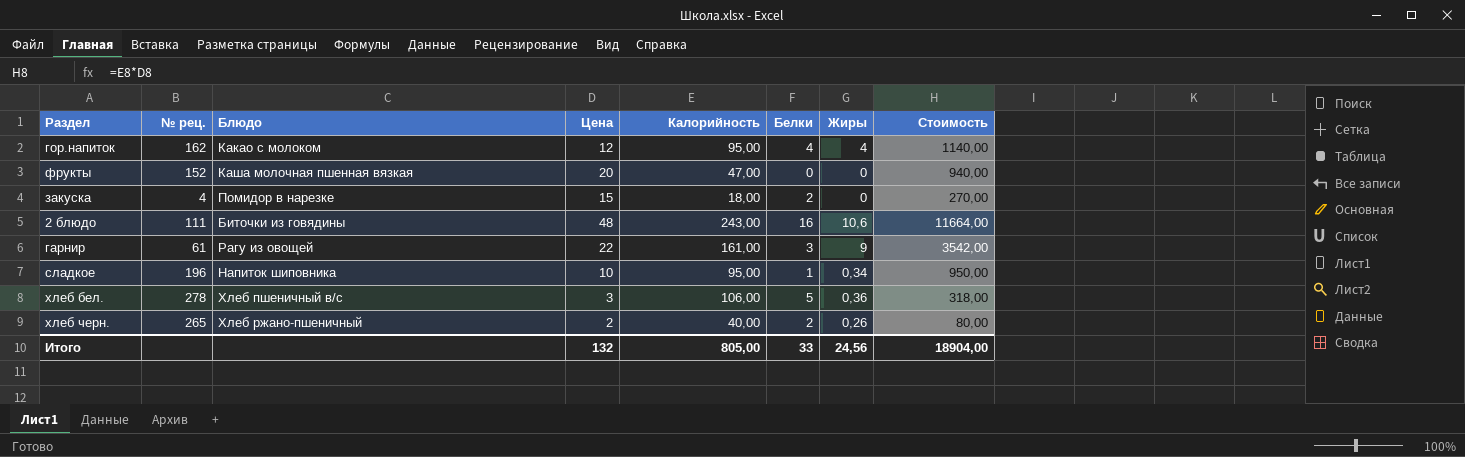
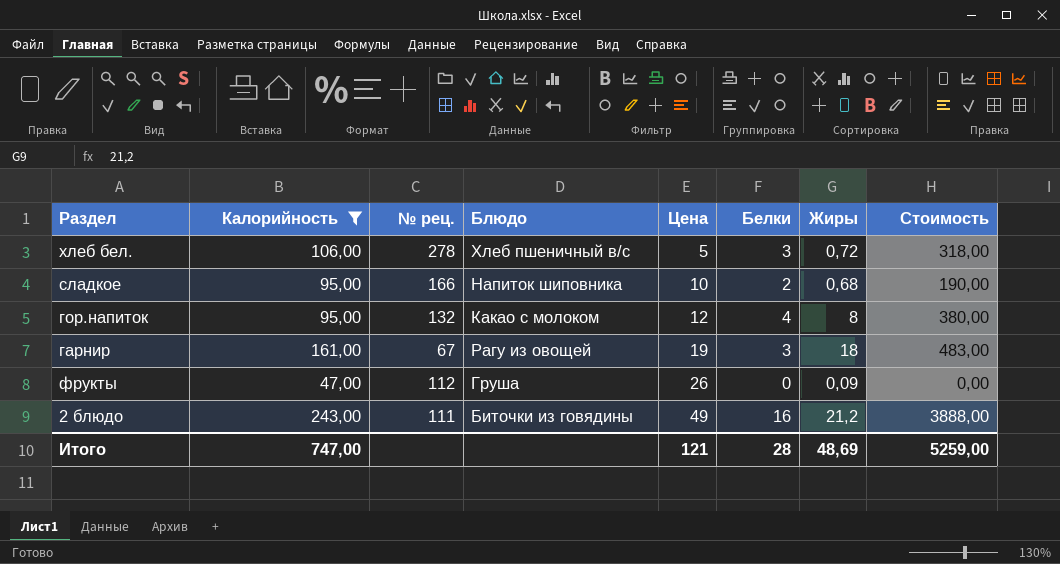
filter: none -> Калорийность >= 47,00
row order: none -> Цена ascending
column Калорийность | position: 5 -> 2
column Стоимость | formula: [Цена] * [Калорийность] -> [Калорийность] * [Белки]
хлеб бел. | Цена: 3 -> 5
хлеб бел. | Белки: 5 -> 3
хлеб бел. | Жиры: 0,36 -> 0,72
сладкое | № рец.: 196 -> 166
сладкое | Белки: 1 -> 2
сладкое | Жиры: 0,34 -> 0,68
гор.напиток | № рец.: 162 -> 132
гор.напиток | Жиры: 4 -> 8
гарнир | № рец.: 61 -> 67
гарнир | Цена: 22 -> 19
гарнир | Жиры: 9 -> 18
фрукты | № рец.: 152 -> 112
фрукты | Блюдо: Каша молочная пшенная вязкая -> Груша
фрукты | Цена: 20 -> 26
фрукты | Жиры: 0 -> 0,09
2 блюдо | Цена: 48 -> 49
2 блюдо | Жиры: 10,6 -> 21,2
Итого | Калорийность: 805,00 -> 747,00
Итого | Цена: 132 -> 121
Итого | Белки: 33 -> 28
Итого | Жиры: 24,56 -> 48,69
Итого | Стоимость: 18904,00 -> 5259,00

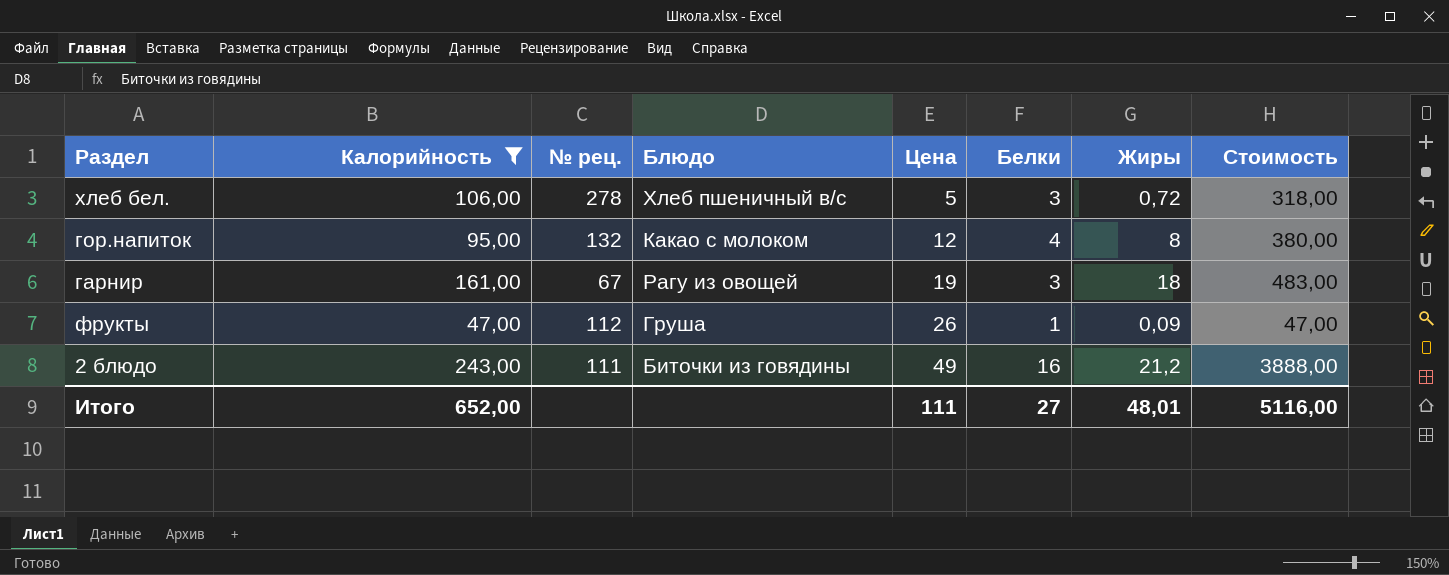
row сладкое: 95,00 | 166 | Напиток шиповника | 10 | 2 | 0,68 | 190,00 -> none
фрукты | Белки: 0 -> 1
фрукты | Стоимость: 0,00 -> 47,00
Итого | Калорийность: 747,00 -> 652,00
Итого | Цена: 121 -> 111
Итого | Белки: 28 -> 27
Итого | Жиры: 48,69 -> 48,01
Итого | Стоимость: 5259,00 -> 5116,00

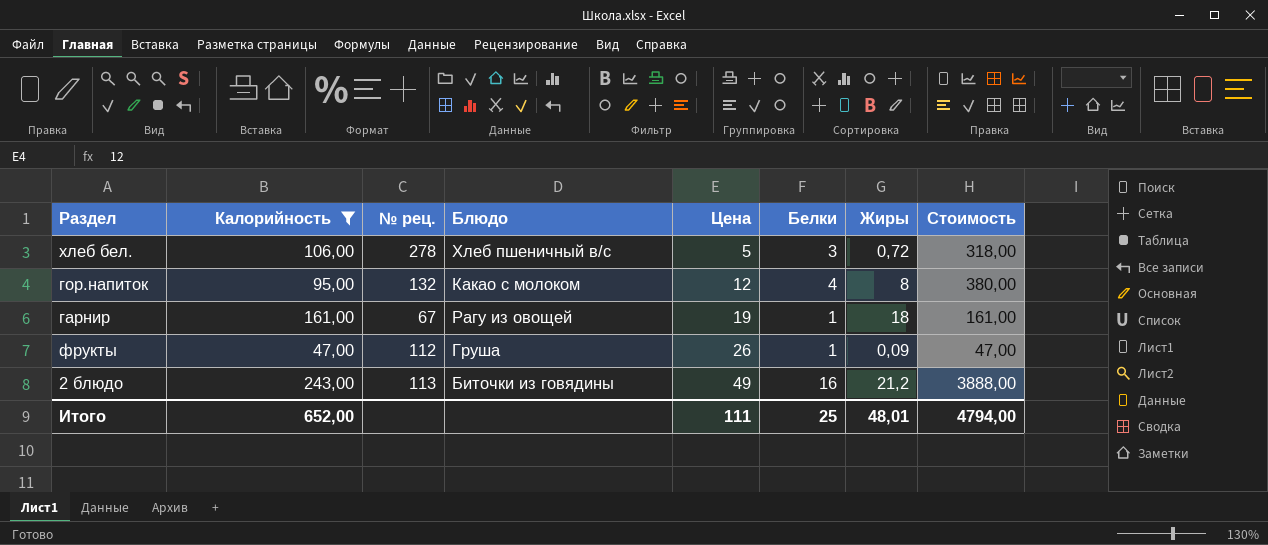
гарнир | Белки: 3 -> 1
гарнир | Стоимость: 483,00 -> 161,00
2 блюдо | № рец.: 111 -> 113
Итого | Белки: 27 -> 25
Итого | Стоимость: 5116,00 -> 4794,00

